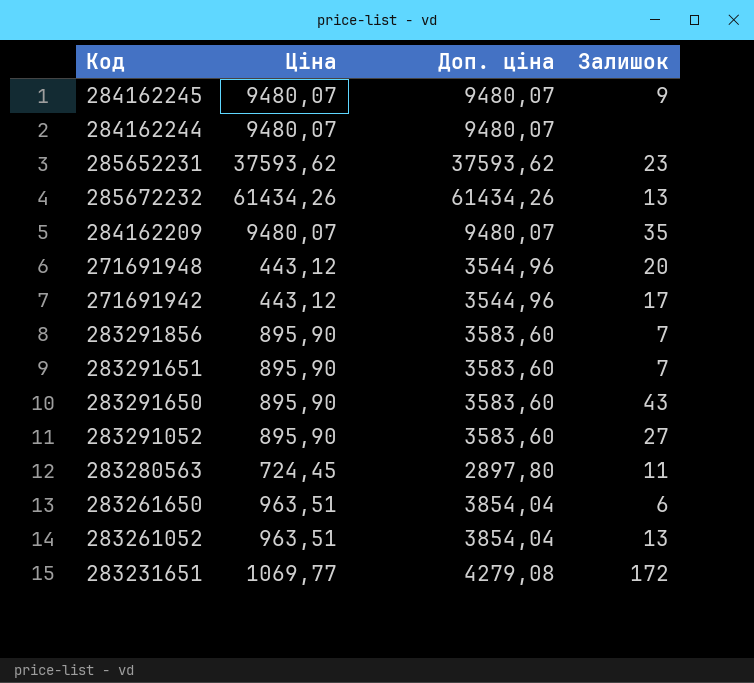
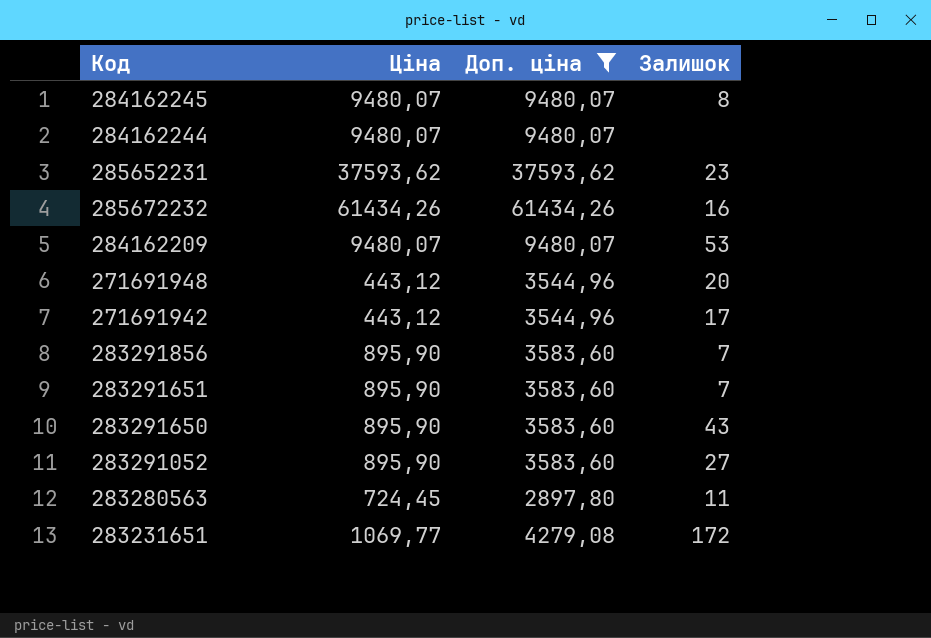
filter: none -> Доп. ціна != 3854,04
284162245 | Залишок: 9 -> 8
285672232 | Залишок: 13 -> 16
284162209 | Залишок: 35 -> 53

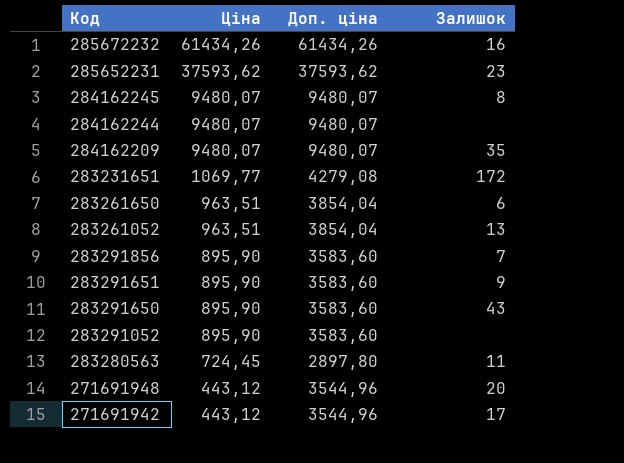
filter: Доп. ціна != 3854,04 -> none
row order: none -> Ціна descending
284162209 | Залишок: 53 -> 35
283291651 | Залишок: 7 -> 9
283291052 | Залишок: 27 -> none

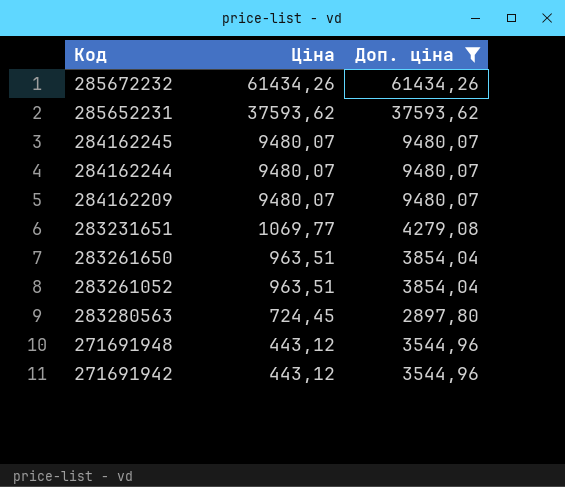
filter: none -> Доп. ціна != 3583,60
column Залишок | position: 4 -> none

